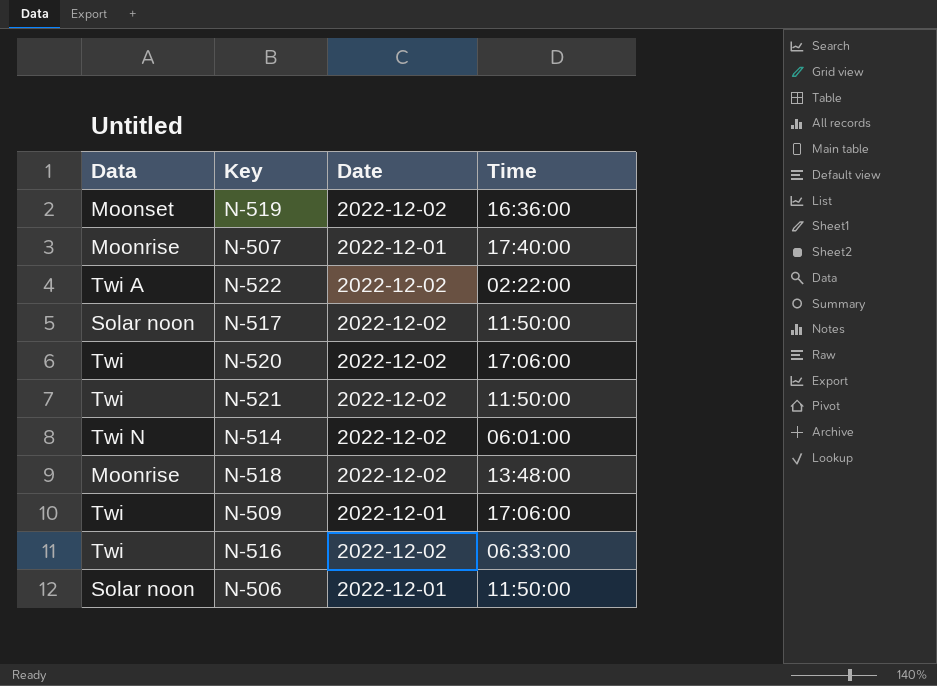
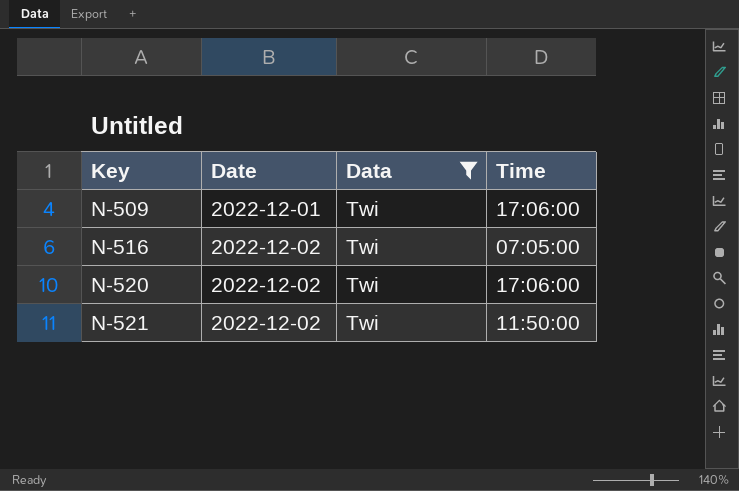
filter: none -> Data = Twi
row order: none -> Key ascending
column Data | position: 1 -> 3
N-516 | Time: 06:33:00 -> 07:05:00

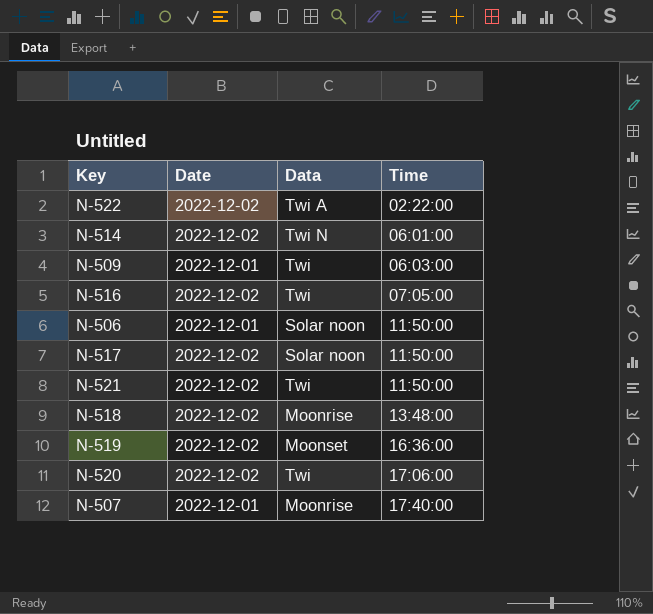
filter: Data = Twi -> none
row order: Key ascending -> Time ascending
N-509 | Time: 17:06:00 -> 06:03:00

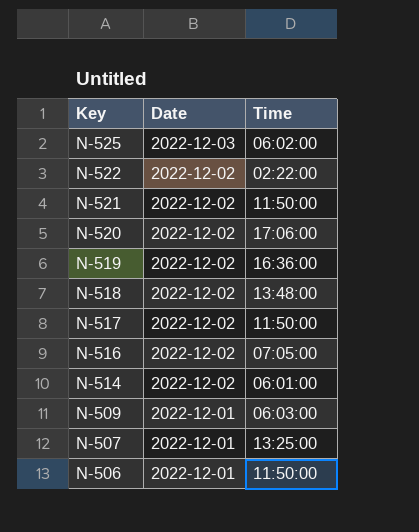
row order: Time ascending -> Key descending
column Data | position: 3 -> none
row N-525: none -> 2022-12-03 | 06:02:00
N-507 | Time: 17:40:00 -> 13:25:00

